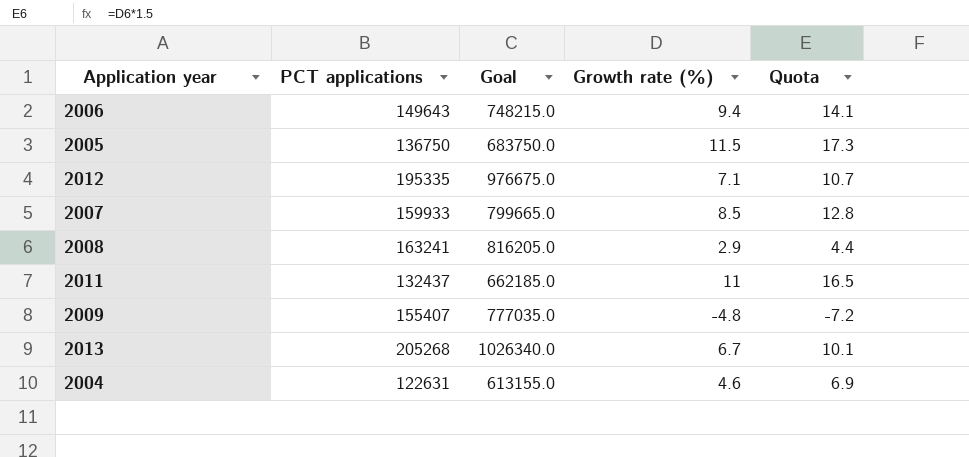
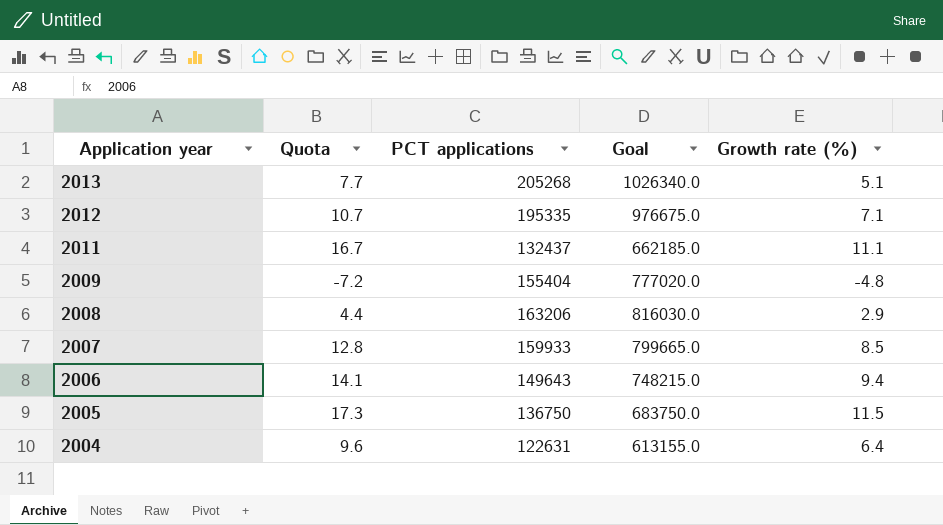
row order: none -> Application year descending
column Quota | position: 5 -> 2
2013 | Quota: 10.1 -> 7.7
2013 | Growth rate (%): 6.7 -> 5.1
2011 | Quota: 16.5 -> 16.7
2011 | Growth rate (%): 11 -> 11.1
2009 | PCT applications: 155407 -> 155404
2009 | Goal: 777035.0 -> 777020.0
2008 | PCT applications: 163241 -> 163206
2008 | Goal: 816205.0 -> 816030.0
2004 | Quota: 6.9 -> 9.6
2004 | Growth rate (%): 4.6 -> 6.4

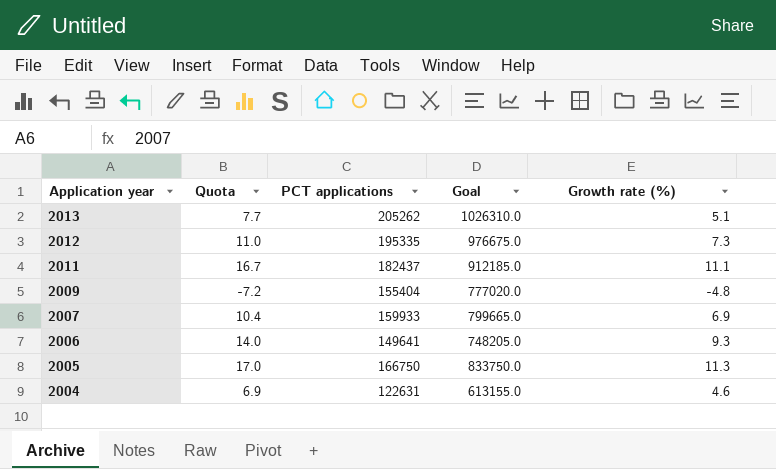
row 2008: 4.4 | 163206 | 816030.0 | 2.9 -> none
2013 | PCT applications: 205268 -> 205262
2013 | Goal: 1026340.0 -> 1026310.0
2012 | Quota: 10.7 -> 11.0
2012 | Growth rate (%): 7.1 -> 7.3
2011 | PCT applications: 132437 -> 182437
2011 | Goal: 662185.0 -> 912185.0
2007 | Quota: 12.8 -> 10.4
2007 | Growth rate (%): 8.5 -> 6.9
2006 | Quota: 14.1 -> 14.0
2006 | PCT applications: 149643 -> 149641
2006 | Goal: 748215.0 -> 748205.0
2006 | Growth rate (%): 9.4 -> 9.3
2005 | Quota: 17.3 -> 17.0
2005 | PCT applications: 136750 -> 166750
2005 | Goal: 683750.0 -> 833750.0
2005 | Growth rate (%): 11.5 -> 11.3
2004 | Quota: 9.6 -> 6.9
2004 | Growth rate (%): 6.4 -> 4.6

